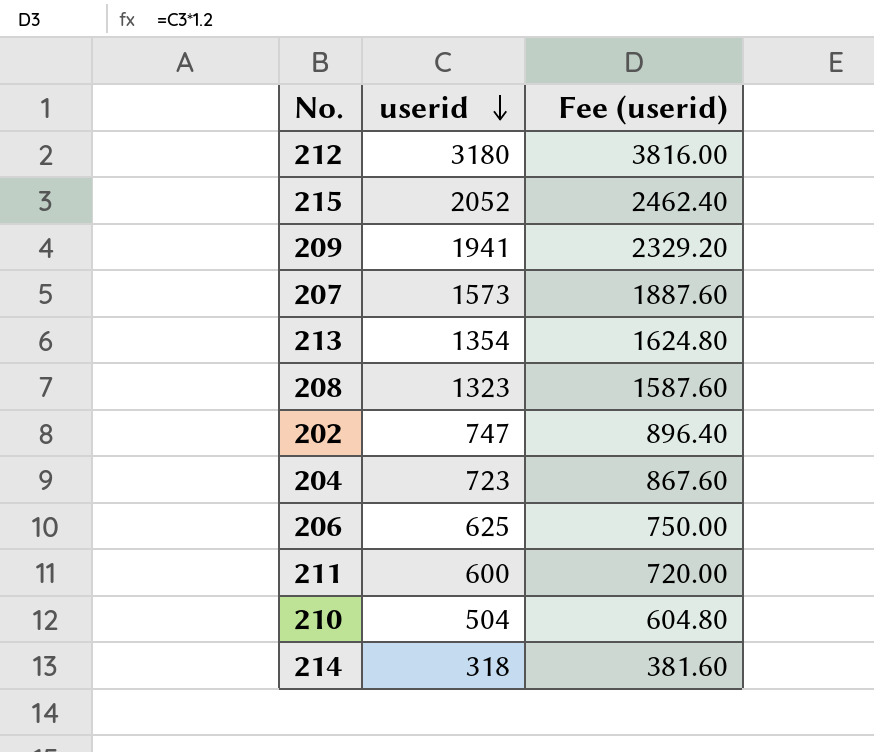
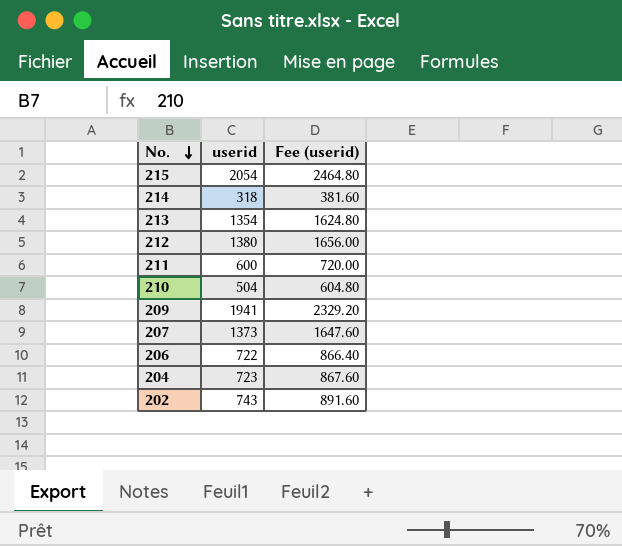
row order: userid descending -> No. descending
row 208: 1323 | 1587.60 -> none
215 | userid: 2052 -> 2054
215 | Fee (userid): 2462.40 -> 2464.80
212 | userid: 3180 -> 1380
212 | Fee (userid): 3816.00 -> 1656.00
207 | userid: 1573 -> 1373
207 | Fee (userid): 1887.60 -> 1647.60
206 | userid: 625 -> 722
206 | Fee (userid): 750.00 -> 866.40
202 | userid: 747 -> 743
202 | Fee (userid): 896.40 -> 891.60

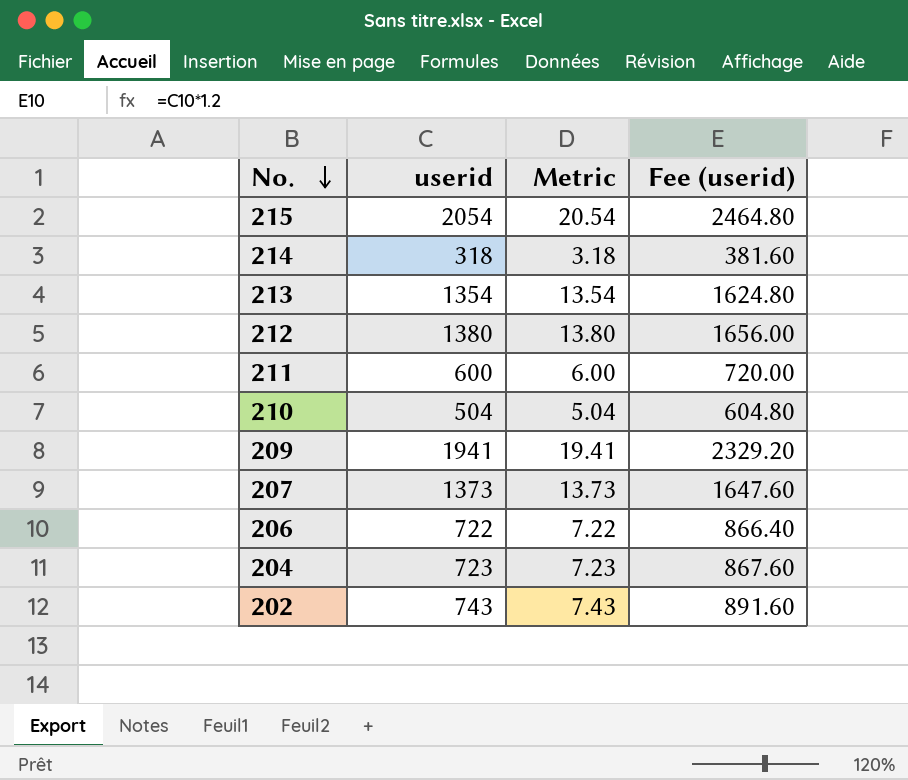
column Metric | formula: none -> [userid] * 0.01

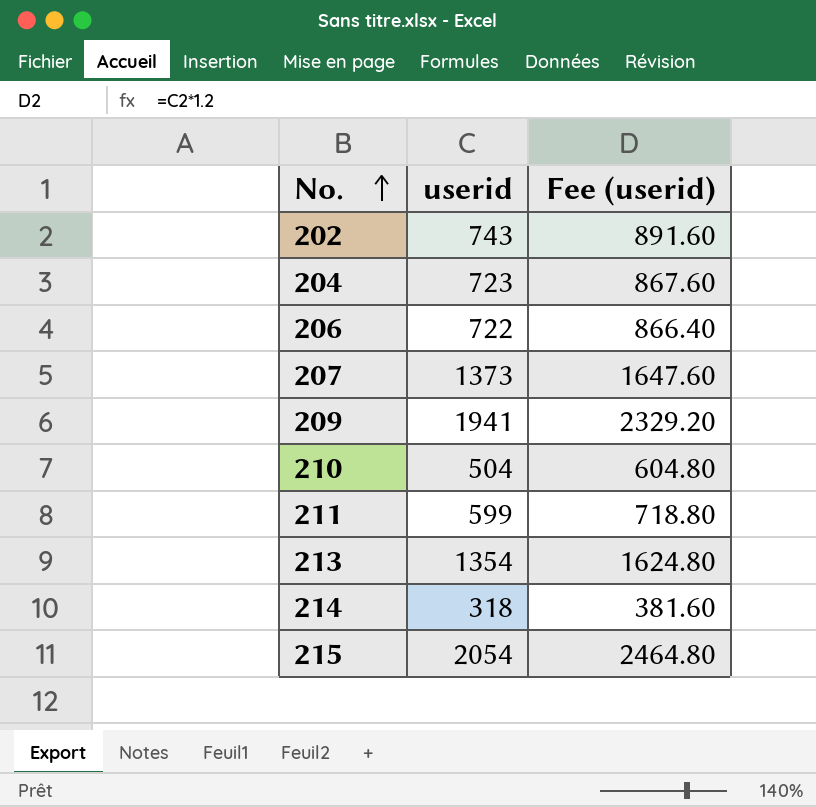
row order: No. descending -> No. ascending
column Metric | formula: [userid] * 0.01 -> none
row 212: 1380 | 13.80 | 1656.00 -> none
211 | userid: 600 -> 599
211 | Fee (userid): 720.00 -> 718.80

